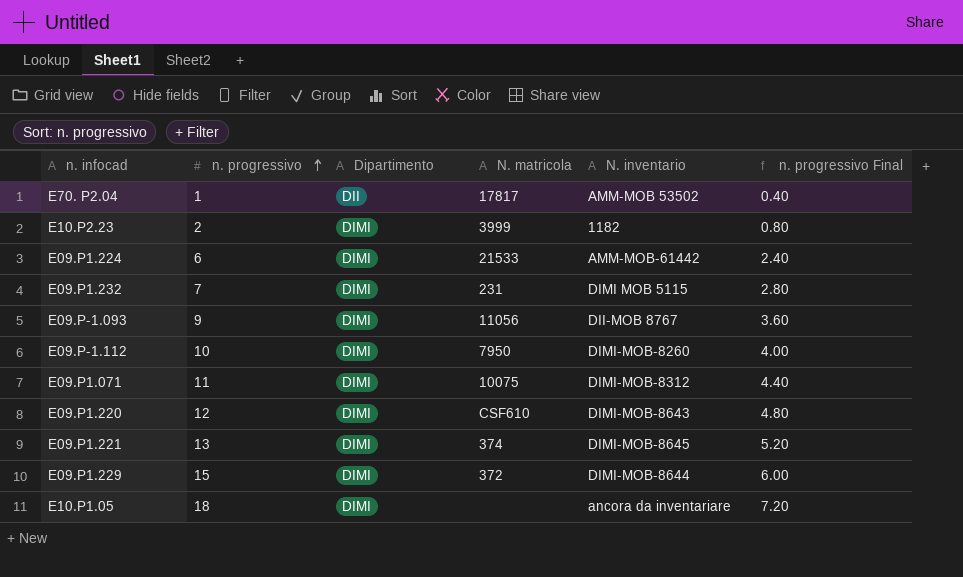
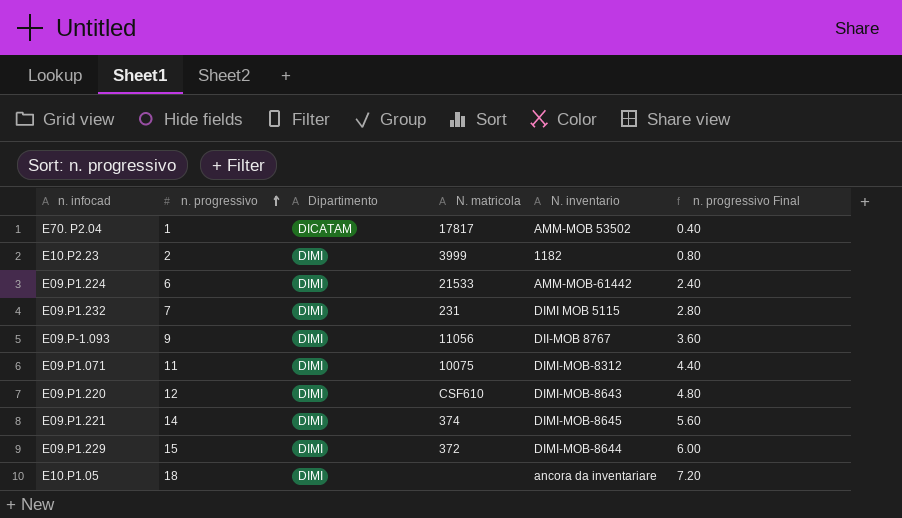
row E09.P-1.112: 10 | DIMI | 7950 | DIMI-MOB-8260 | 4.00 -> none
E70. P2.04 | Dipartimento: DII -> DICATAM
E09.P1.221 | n. progressivo: 13 -> 14
E09.P1.221 | n. progressivo Final: 5.20 -> 5.60

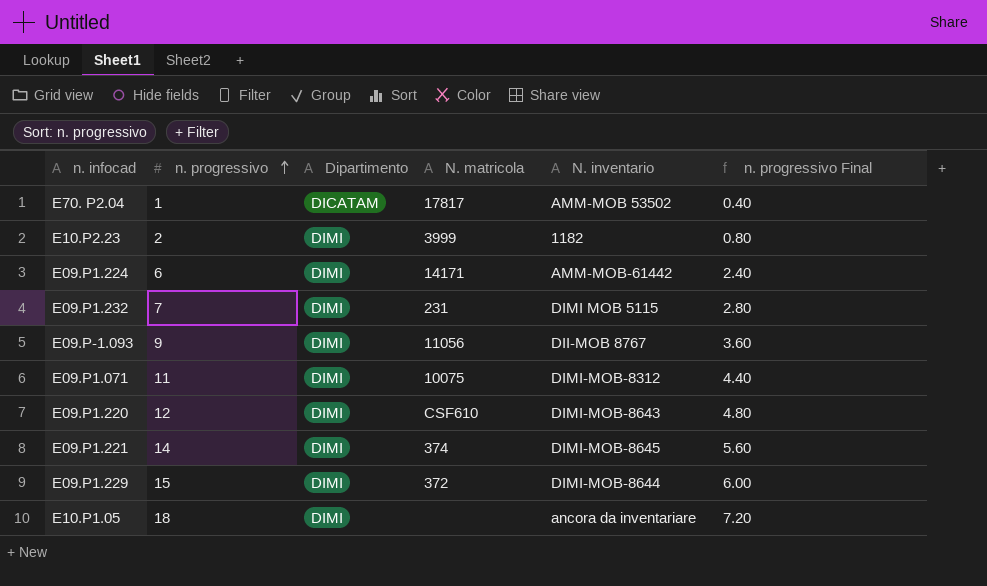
E09.P1.224 | N. matricola: 21533 -> 14171

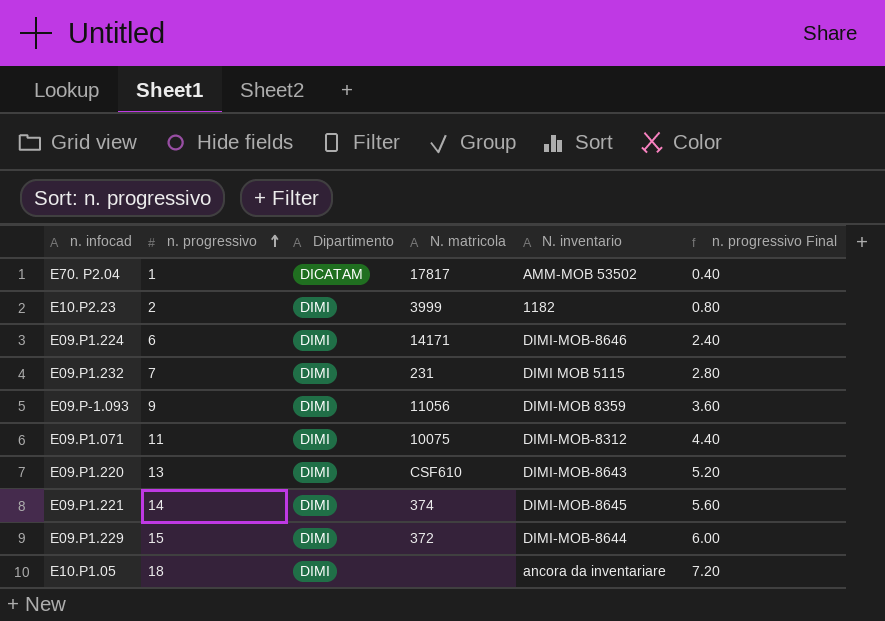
E09.P1.224 | N. inventario: AMM-MOB-61442 -> DIMI-MOB-8646
E09.P-1.093 | N. inventario: DII-MOB 8767 -> DIMI-MOB 8359
E09.P1.220 | n. progressivo: 12 -> 13
E09.P1.220 | n. progressivo Final: 4.80 -> 5.20

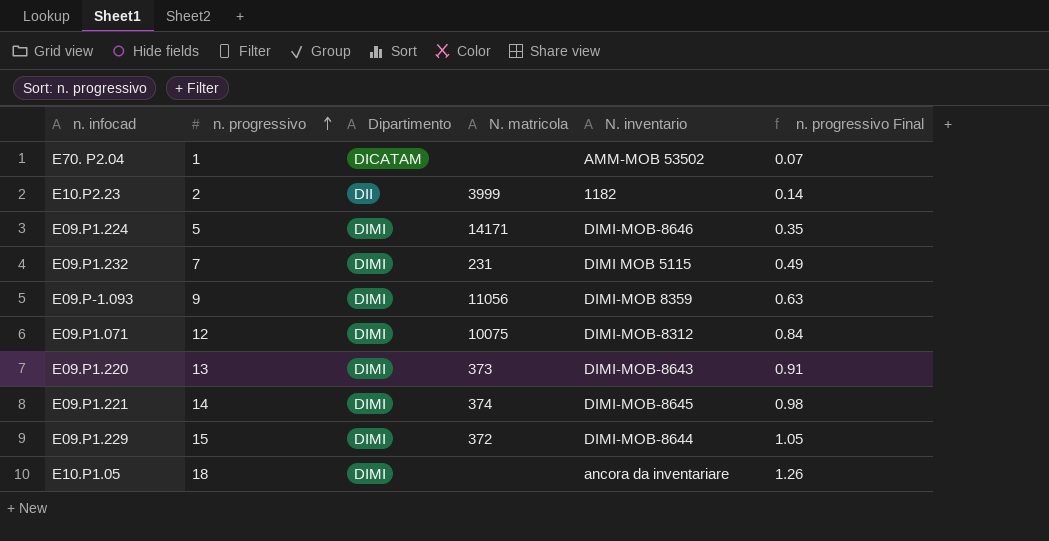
column n. progressivo Final | formula: [n. progressivo] * 0.4 -> [n. progressivo] * 0.07
E70. P2.04 | N. matricola: 17817 -> none
E10.P2.23 | Dipartimento: DIMI -> DII
E09.P1.224 | n. progressivo: 6 -> 5
E09.P1.071 | n. progressivo: 11 -> 12
E09.P1.220 | N. matricola: CSF610 -> 373

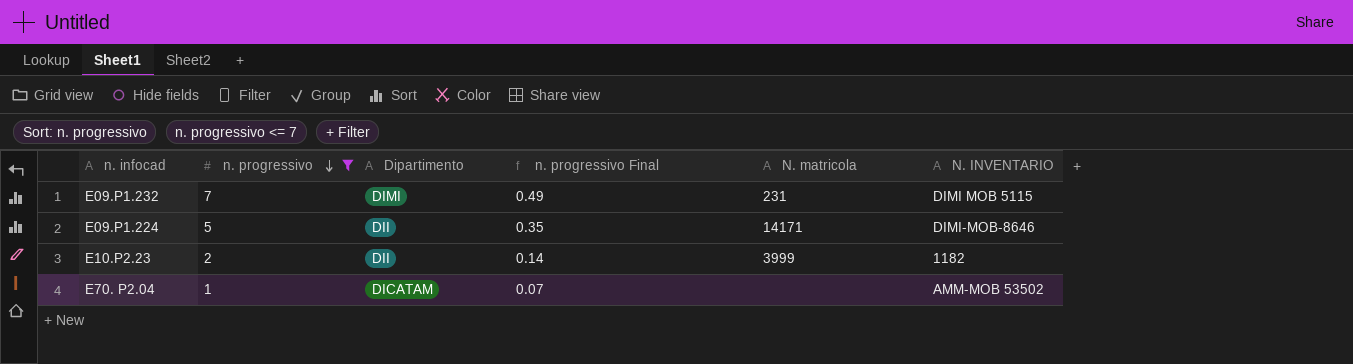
filter: none -> n. progressivo <= 7
row order: n. progressivo ascending -> n. progressivo descending
column n. progressivo Final | position: 6 -> 4
column name: N. inventario -> N. INVENTARIO
E09.P1.224 | Dipartimento: DIMI -> DII

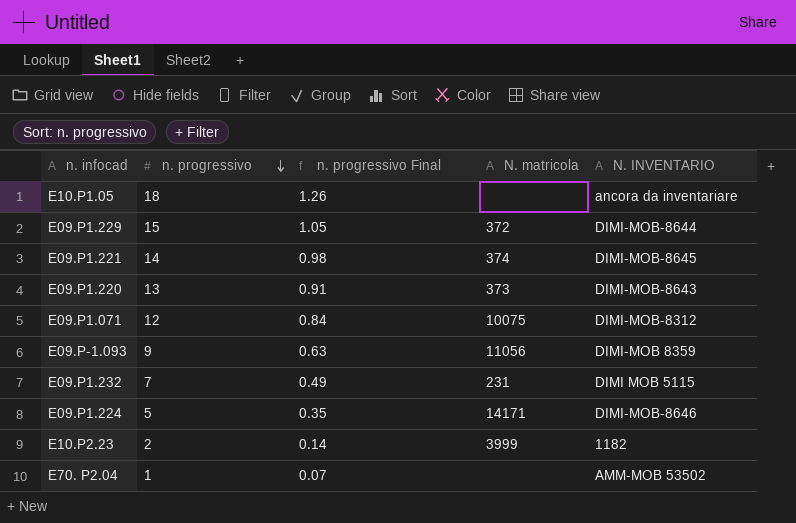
filter: n. progressivo <= 7 -> none
column Dipartimento | position: 3 -> none

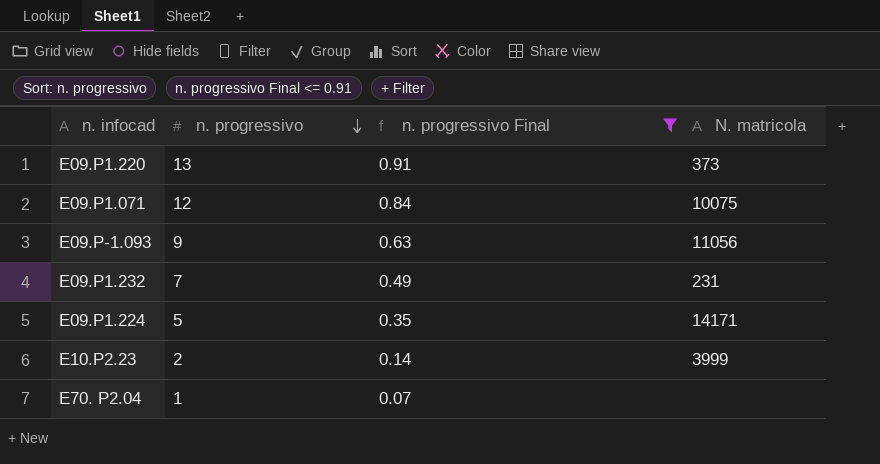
filter: none -> n. progressivo Final <= 0.91
column N. INVENTARIO | position: 5 -> none

